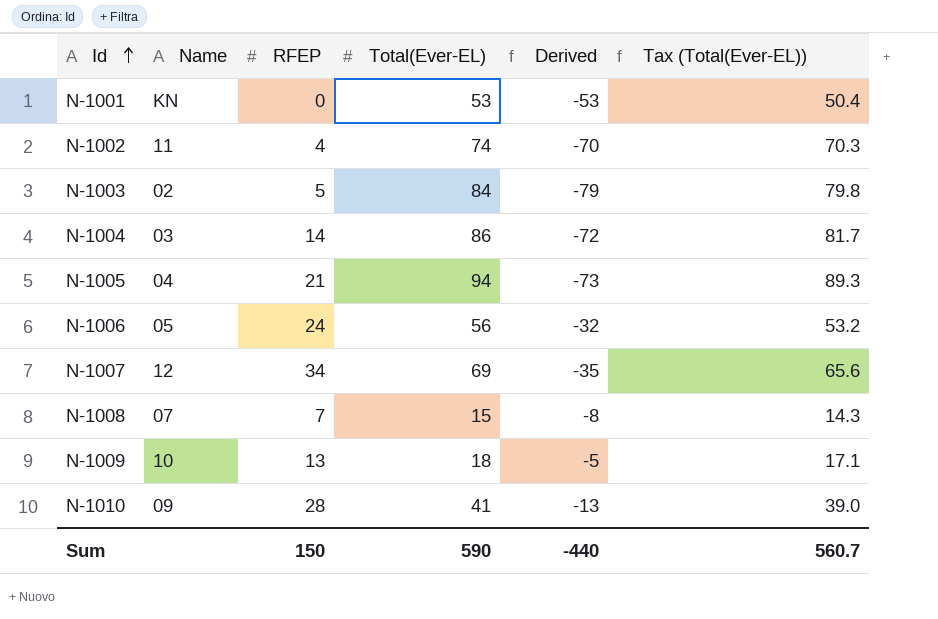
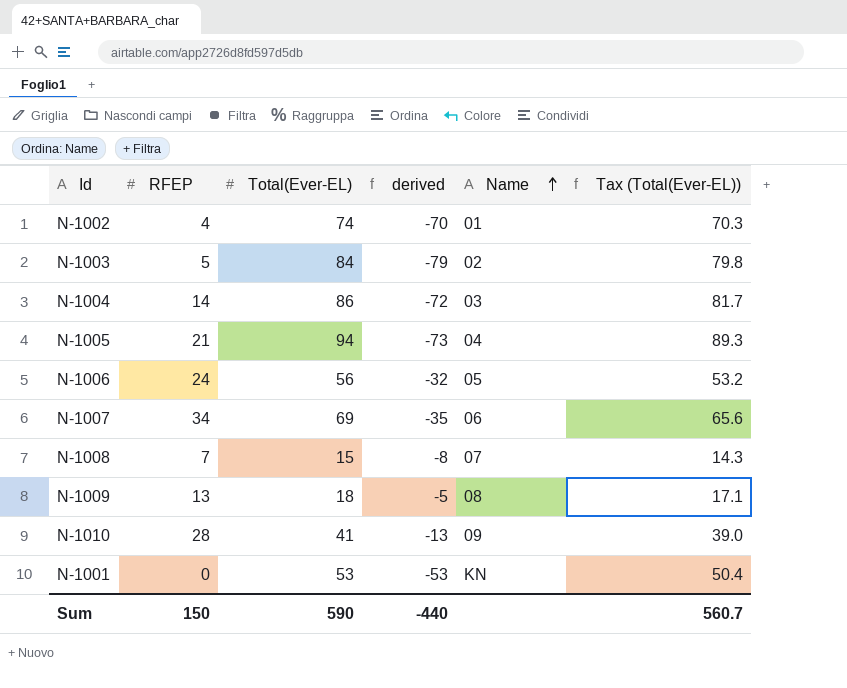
row order: Id ascending -> Name ascending
column name: Derived -> derived
column Name | position: 2 -> 5
N-1002 | Name: 11 -> 01
N-1007 | Name: 12 -> 06
N-1009 | Name: 10 -> 08

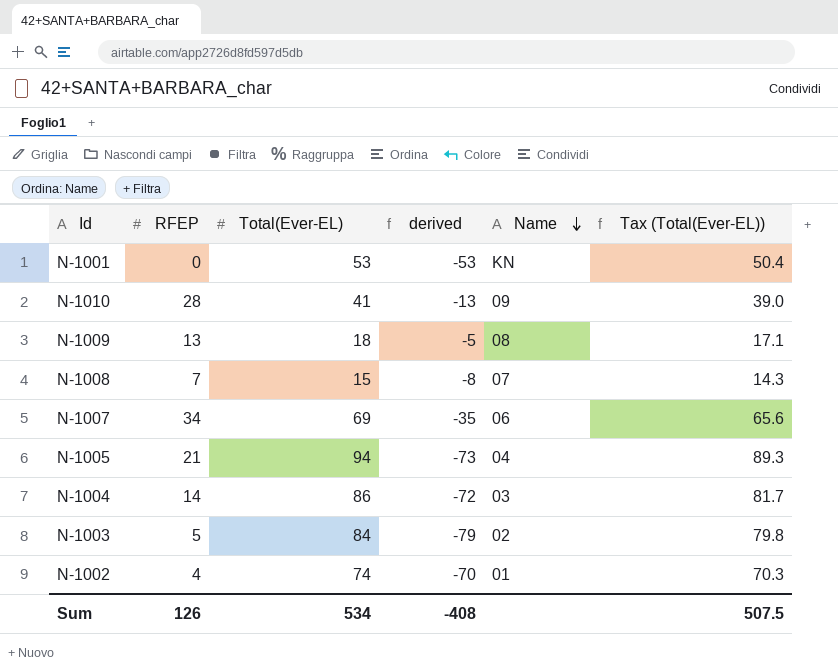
row order: Name ascending -> Name descending
row N-1006: 24 | 56 | -32 | 05 | 53.2 -> none
Sum | RFEP: 150 -> 126
Sum | Total(Ever-EL): 590 -> 534
Sum | derived: -440 -> -408
Sum | Tax (Total(Ever-EL)): 560.7 -> 507.5

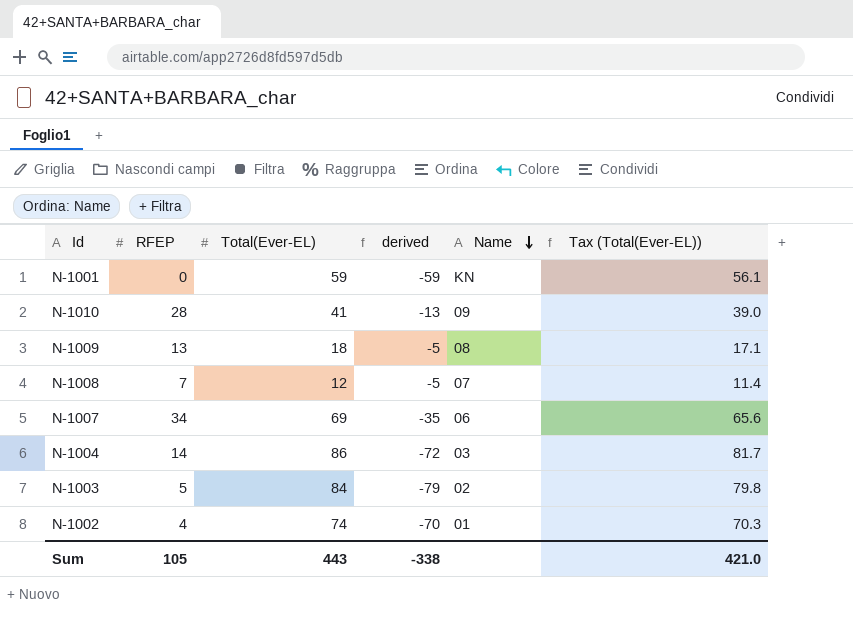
row N-1005: 21 | 94 | -73 | 04 | 89.3 -> none
N-1001 | Total(Ever-EL): 53 -> 59
N-1001 | derived: -53 -> -59
N-1001 | Tax (Total(Ever-EL)): 50.4 -> 56.1
N-1008 | Total(Ever-EL): 15 -> 12
N-1008 | derived: -8 -> -5
N-1008 | Tax (Total(Ever-EL)): 14.3 -> 11.4
Sum | RFEP: 126 -> 105
Sum | Total(Ever-EL): 534 -> 443
Sum | derived: -408 -> -338
Sum | Tax (Total(Ever-EL)): 507.5 -> 421.0

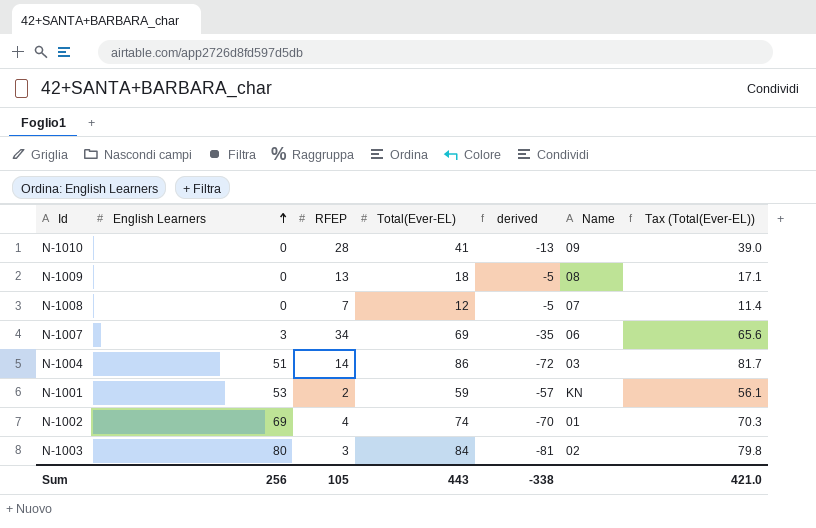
row order: Name descending -> English Learners ascending
column English Learners | position: none -> 2
N-1001 | RFEP: 0 -> 2
N-1001 | derived: -59 -> -57
N-1003 | RFEP: 5 -> 3
N-1003 | derived: -79 -> -81

